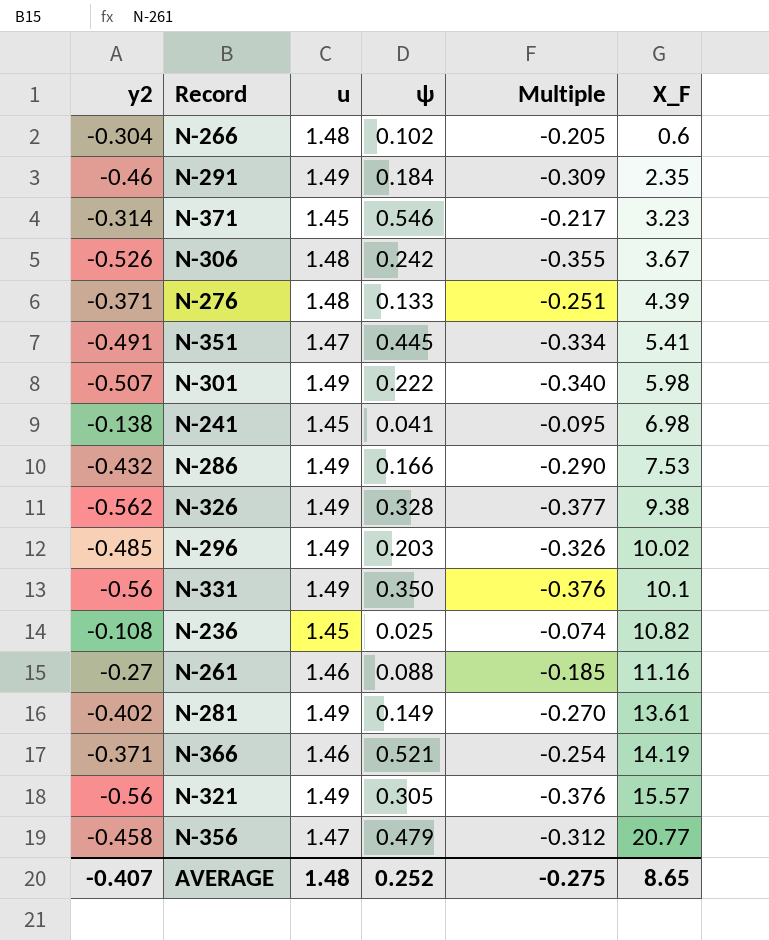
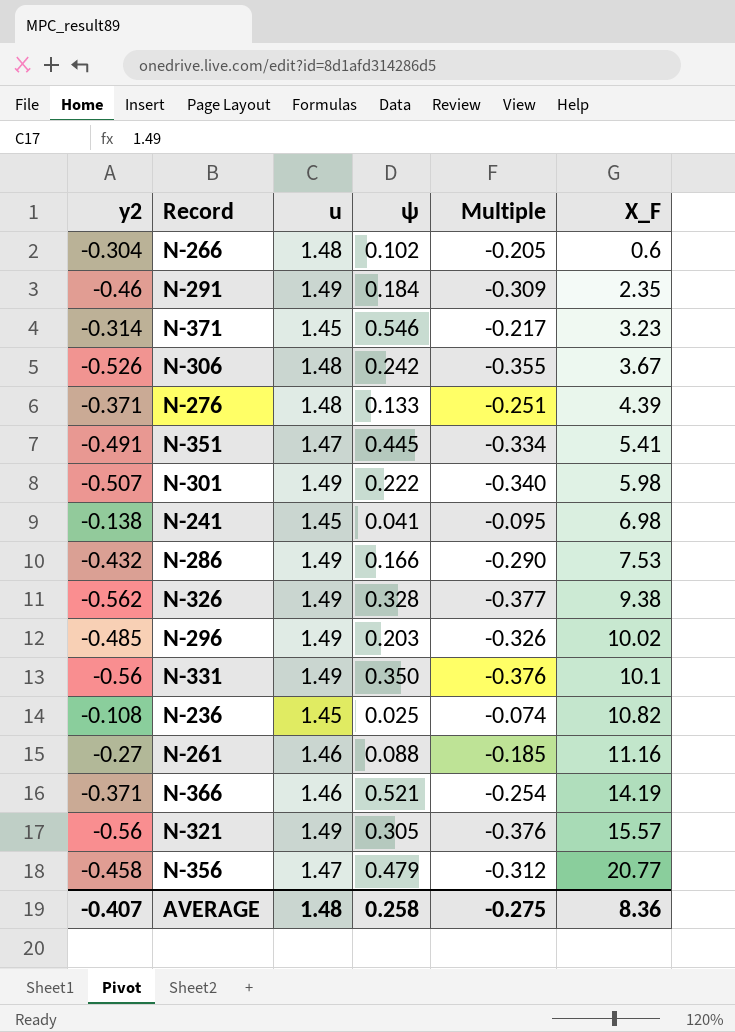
row N-281: -0.402 | 1.49 | 0.149 | -0.270 | 13.61 -> none
AVERAGE | ψ: 0.252 -> 0.258
AVERAGE | X_F: 8.65 -> 8.36

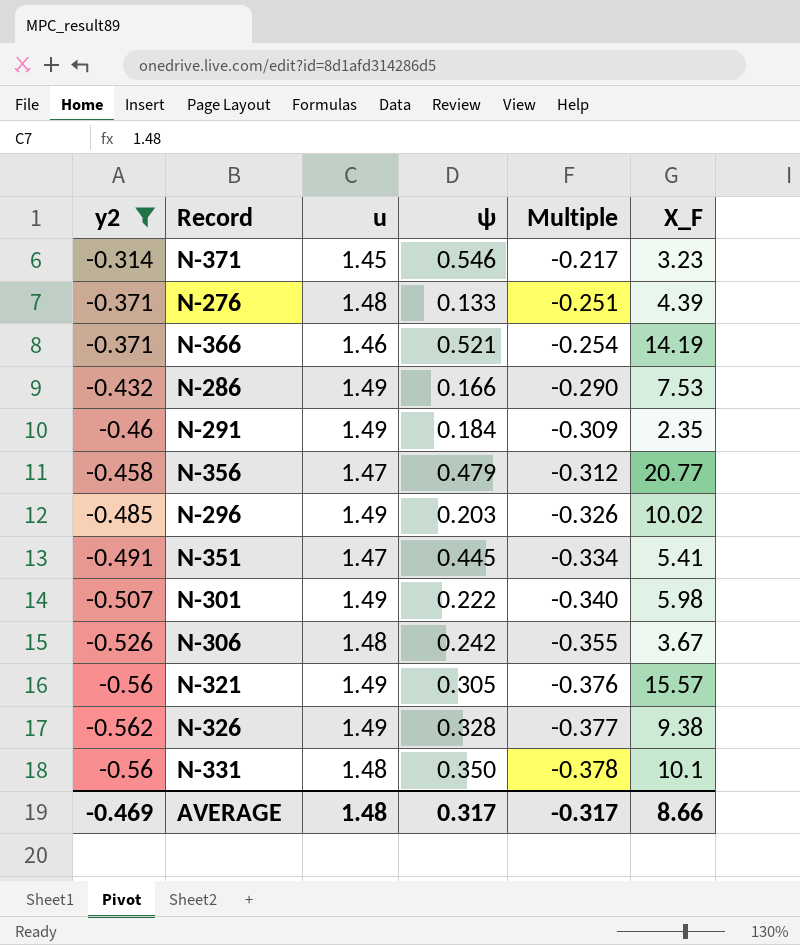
filter: none -> y2 <= -0.314
row order: X_F ascending -> Multiple descending
N-331 | u: 1.49 -> 1.48
N-331 | Multiple: -0.376 -> -0.378
AVERAGE | y2: -0.407 -> -0.469
AVERAGE | ψ: 0.258 -> 0.317
AVERAGE | Multiple: -0.275 -> -0.317
AVERAGE | X_F: 8.36 -> 8.66

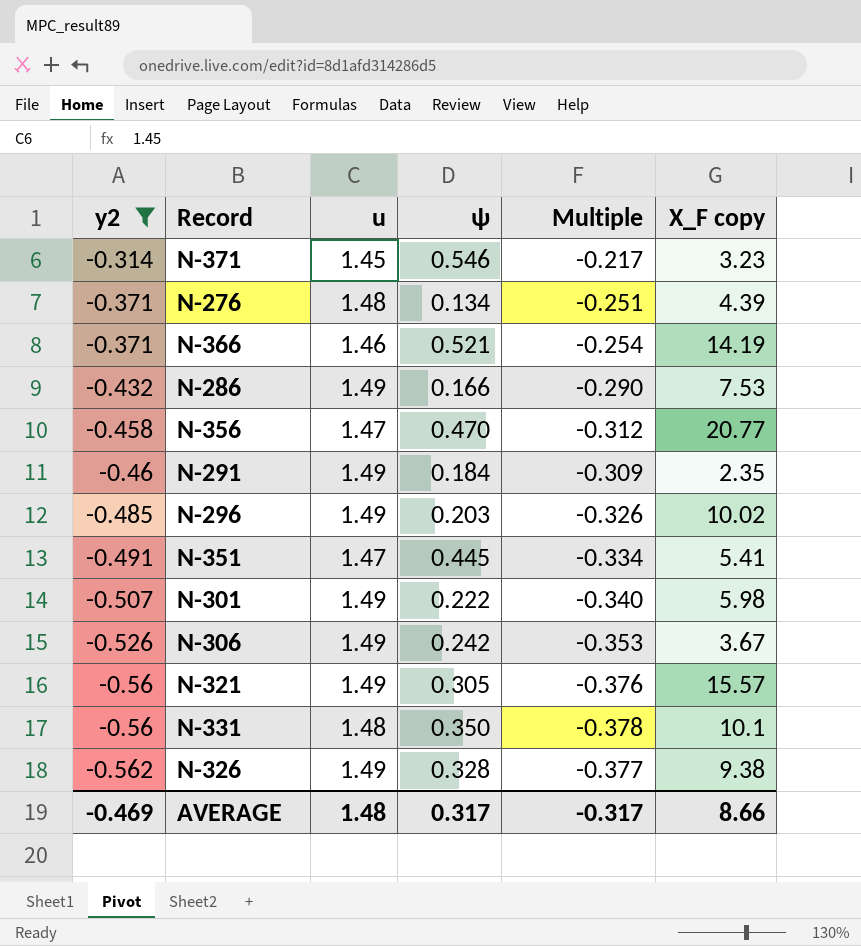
row order: Multiple descending -> y2 descending
column name: X_F -> X_F copy
N-276 | ψ: 0.133 -> 0.134
N-356 | ψ: 0.479 -> 0.470
N-306 | u: 1.48 -> 1.49
N-306 | Multiple: -0.355 -> -0.353

